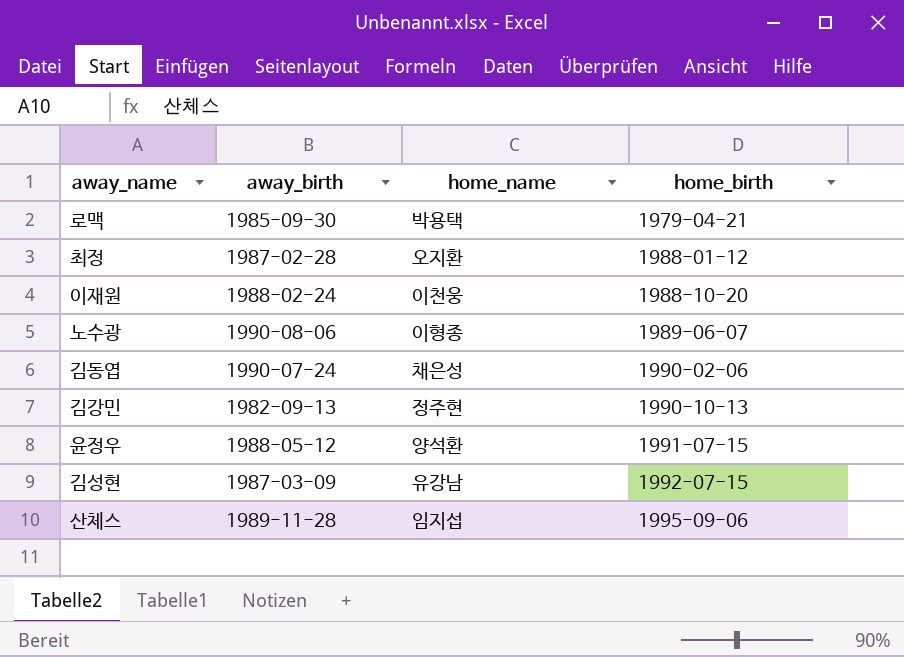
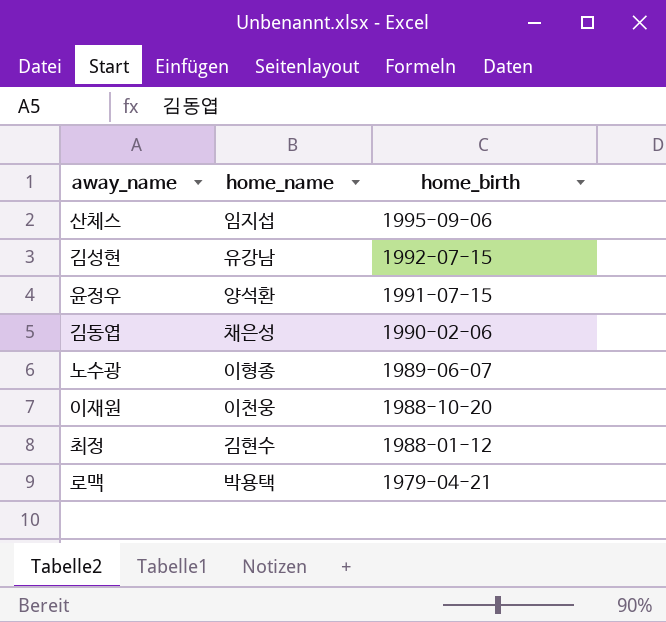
row order: home_birth ascending -> home_birth descending
column away_birth | position: 2 -> none
row 김강민: 1982-09-13 | 정주현 | 1990-10-13 -> none
최정 | home_name: 오지환 -> 김현수

